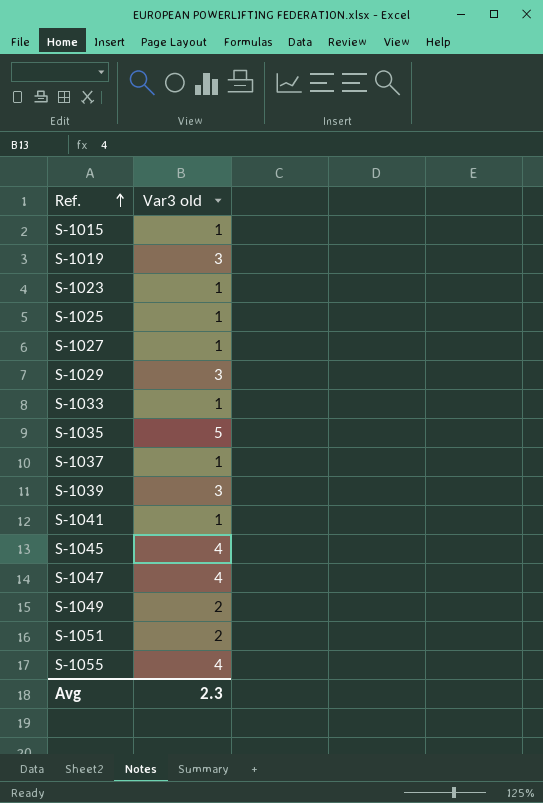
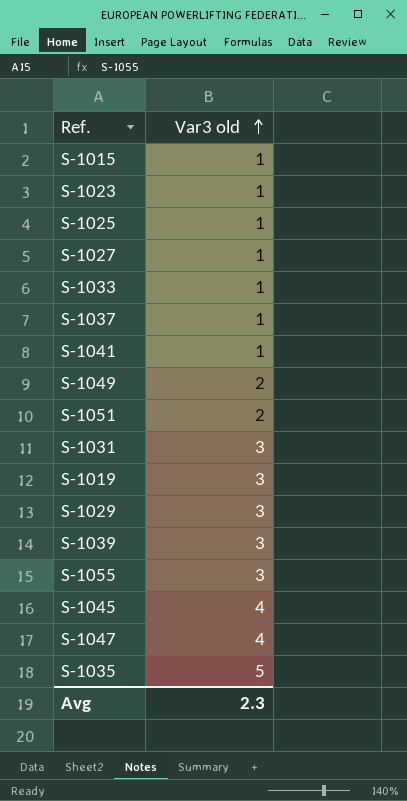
row order: Ref. ascending -> Var3 old ascending
row S-1031: none -> 3
S-1055 | Var3 old: 4 -> 3

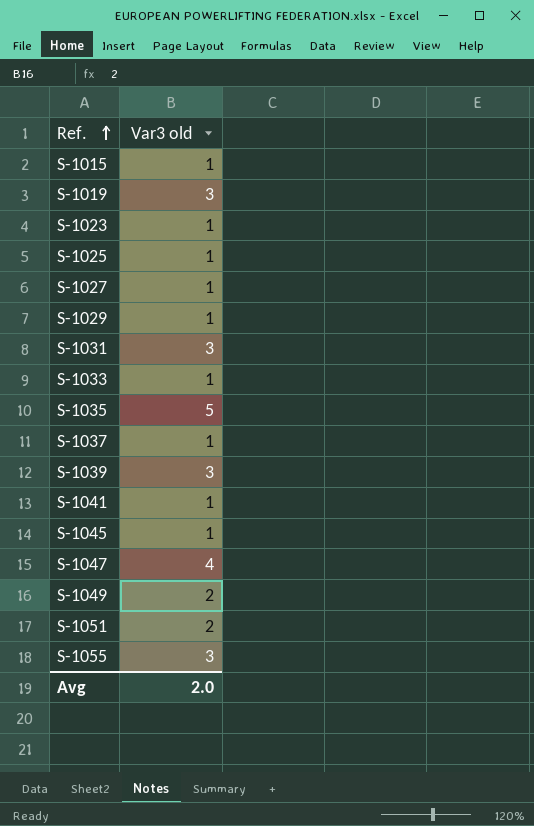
row order: Var3 old ascending -> Ref. ascending
S-1029 | Var3 old: 3 -> 1
S-1045 | Var3 old: 4 -> 1
Avg | Var3 old: 2.3 -> 2.0

